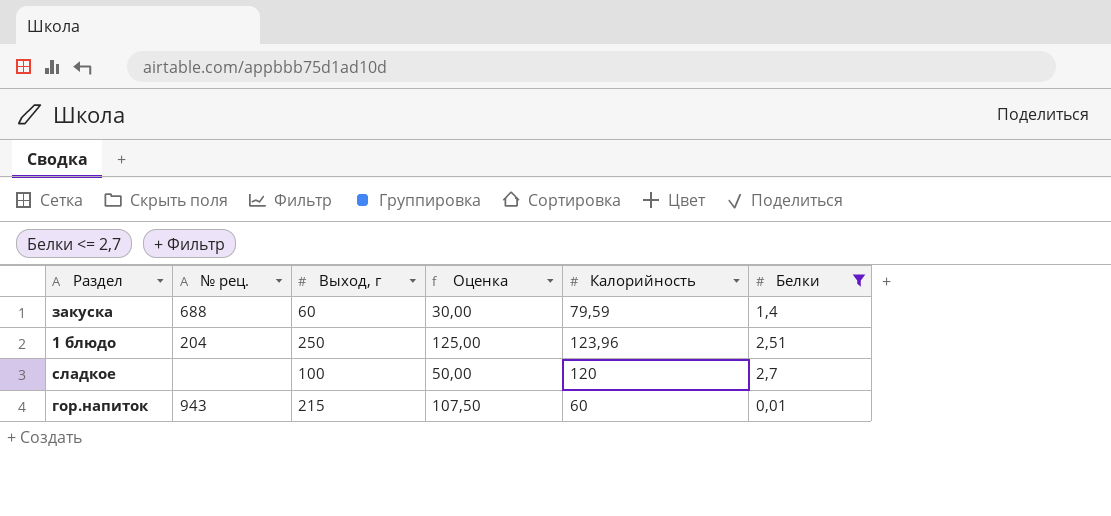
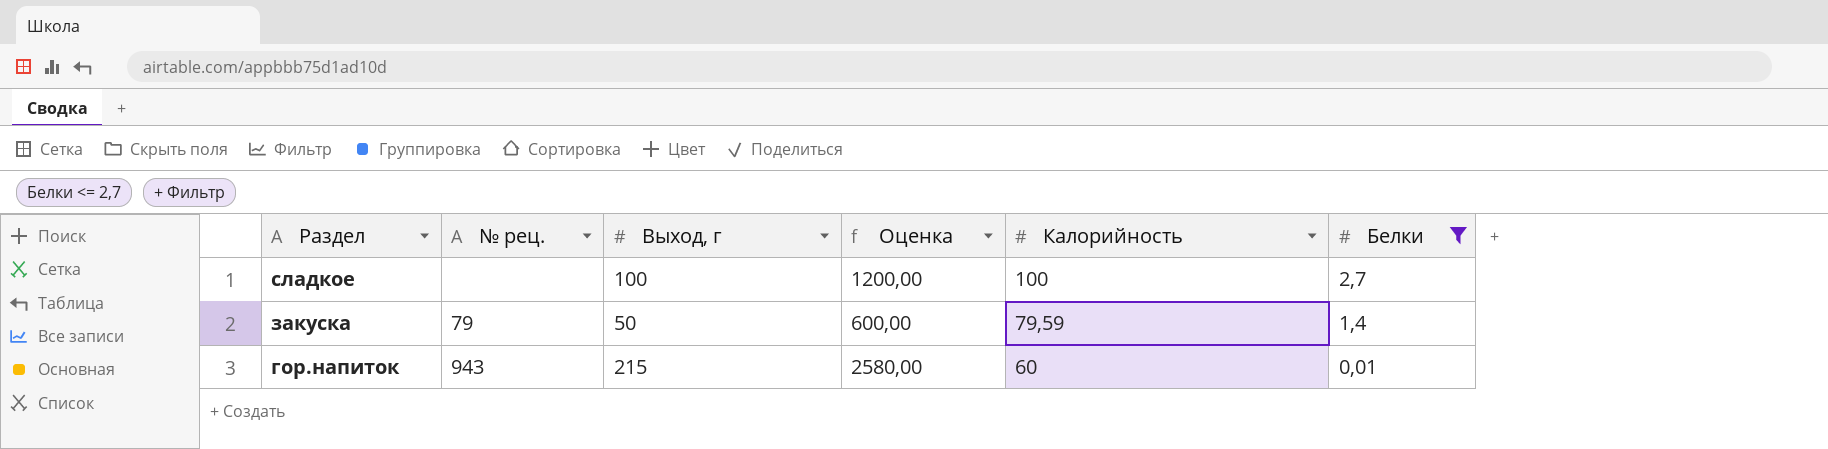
row order: none -> Раздел descending
column Оценка | formula: [Выход, г] * 0,5 -> [Выход, г] * 12
row 1 блюдо: 204 | 250 | 125,00 | 123,96 | 2,51 -> none
сладкое | Калорийность: 120 -> 100
закуска | № рец.: 688 -> 79
закуска | Выход, г: 60 -> 50

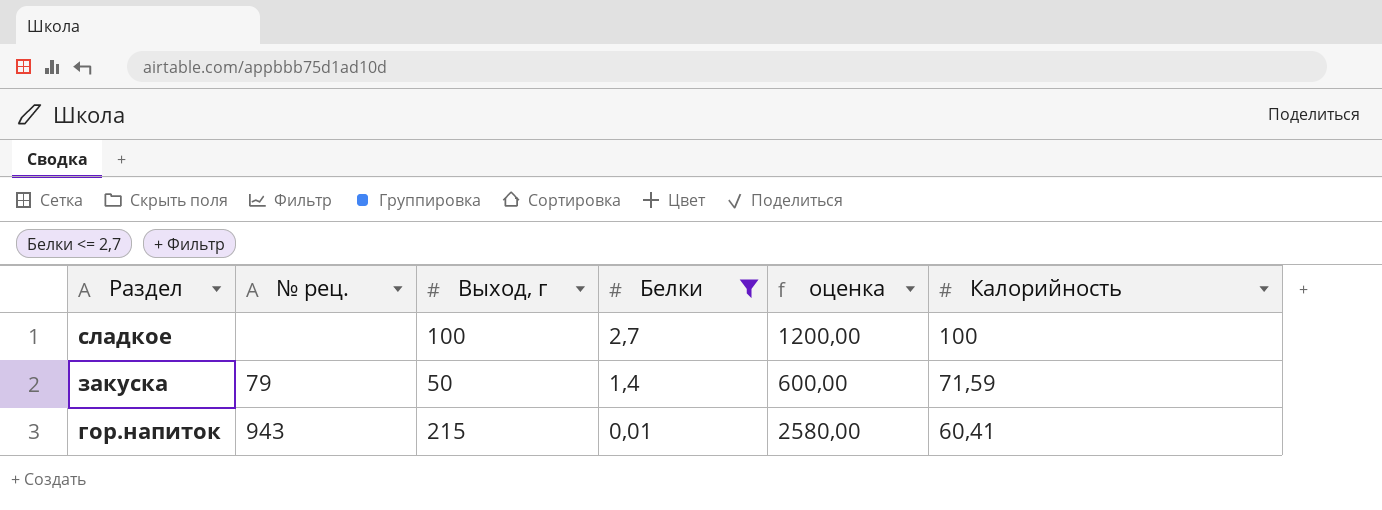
column Белки | position: 6 -> 4
column name: Оценка -> оценка
закуска | Калорийность: 79,59 -> 71,59
гор.напиток | Калорийность: 60 -> 60,41

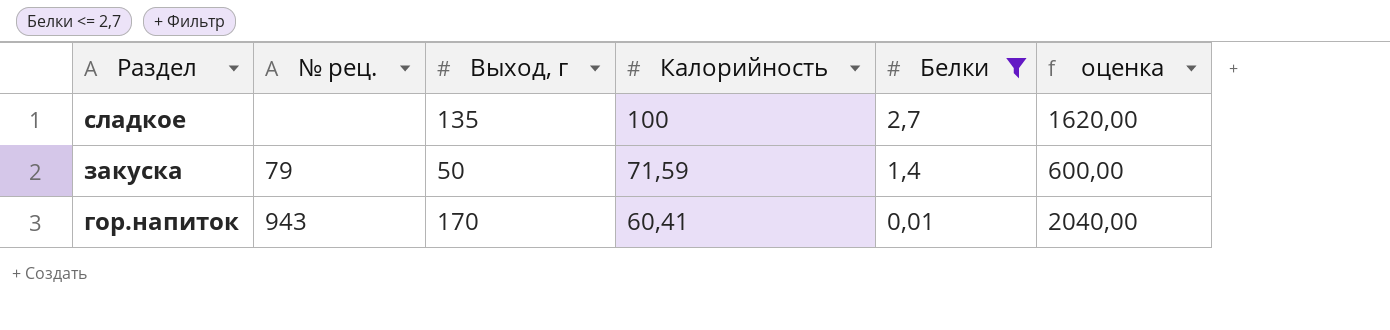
column Калорийность | position: 6 -> 4
сладкое | Выход, г: 100 -> 135
сладкое | оценка: 1200,00 -> 1620,00
гор.напиток | Выход, г: 215 -> 170
гор.напиток | оценка: 2580,00 -> 2040,00

